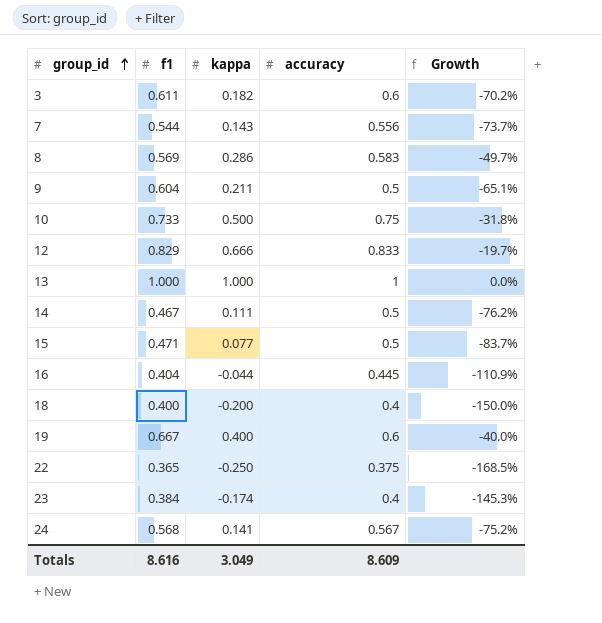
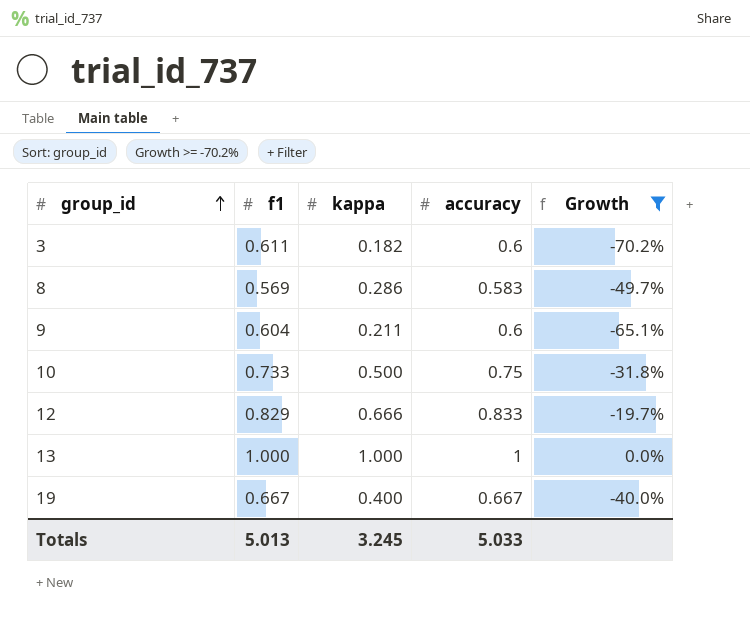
filter: none -> Growth >= -70.2%
9 | accuracy: 0.5 -> 0.6
19 | accuracy: 0.6 -> 0.667
Totals | f1: 8.616 -> 5.013
Totals | kappa: 3.049 -> 3.245
Totals | accuracy: 8.609 -> 5.033

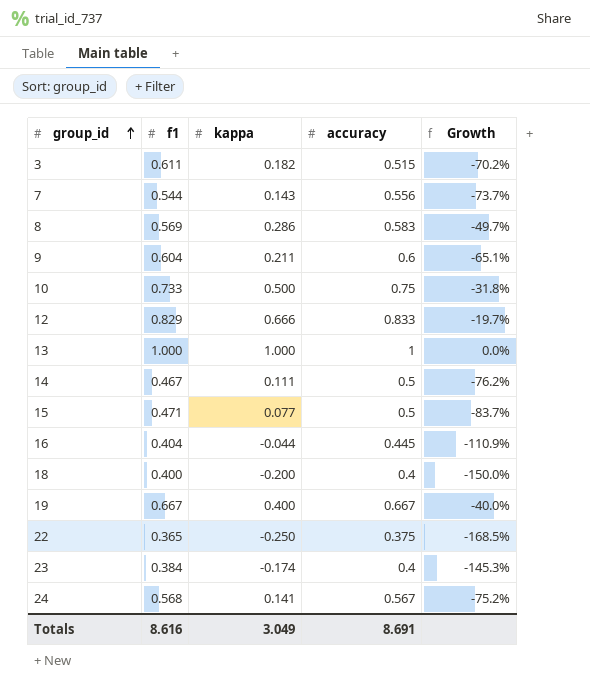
filter: Growth >= -70.2% -> none
3 | accuracy: 0.6 -> 0.515
Totals | f1: 5.013 -> 8.616
Totals | kappa: 3.245 -> 3.049
Totals | accuracy: 5.033 -> 8.691

